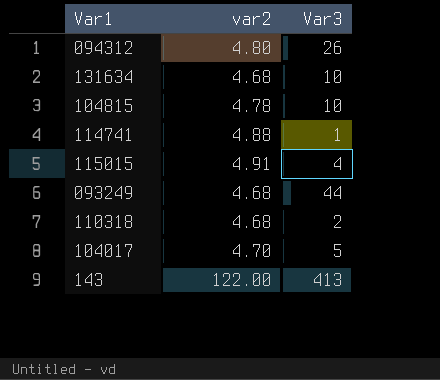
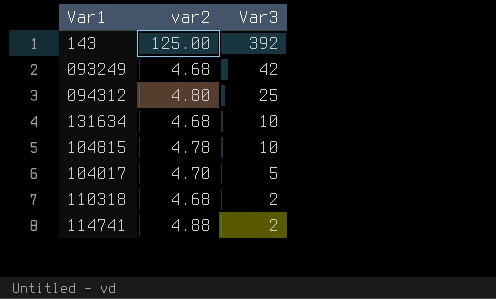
row order: none -> Var3 descending
row 115015: 4.91 | 4 -> none
143 | var2: 122.00 -> 125.00
143 | Var3: 413 -> 392
093249 | Var3: 44 -> 42
094312 | Var3: 26 -> 25
114741 | Var3: 1 -> 2

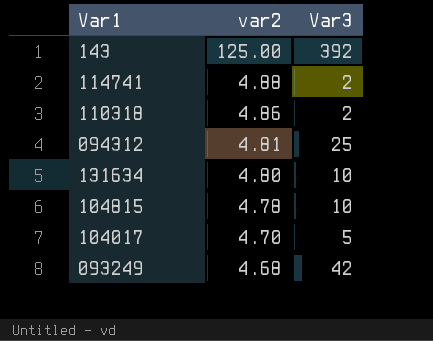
row order: Var3 descending -> var2 descending
110318 | var2: 4.68 -> 4.86
094312 | var2: 4.80 -> 4.81
131634 | var2: 4.68 -> 4.80

